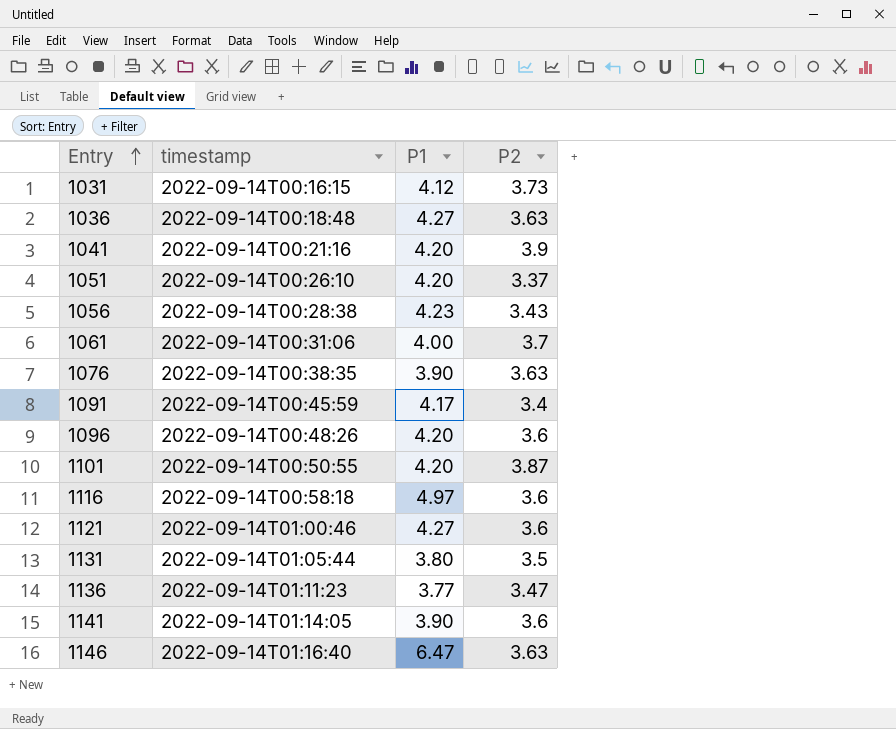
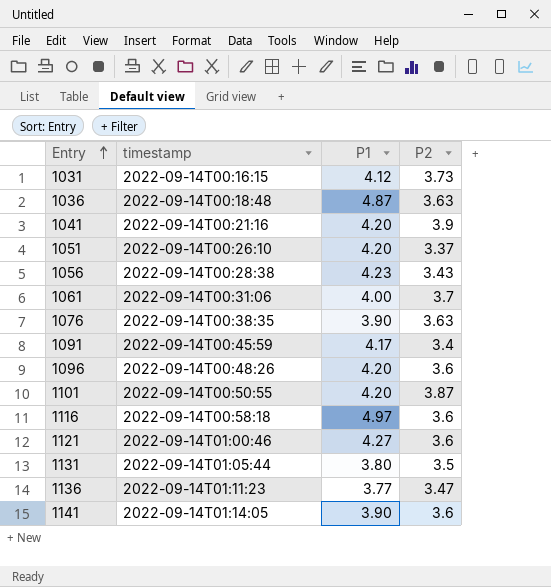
row 1146: 2022-09-14T01:16:40 | 6.47 | 3.63 -> none
1036 | P1: 4.27 -> 4.87

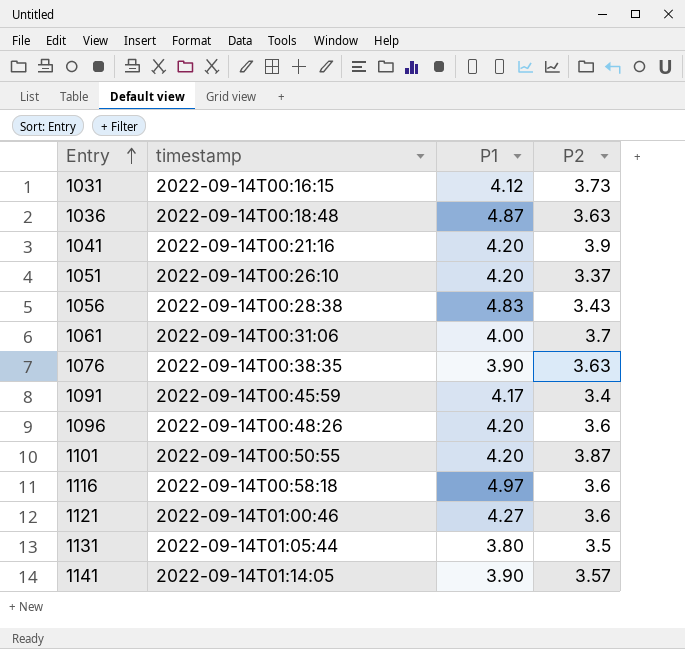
row 1136: 2022-09-14T01:11:23 | 3.77 | 3.47 -> none
1056 | P1: 4.23 -> 4.83
1141 | P2: 3.6 -> 3.57

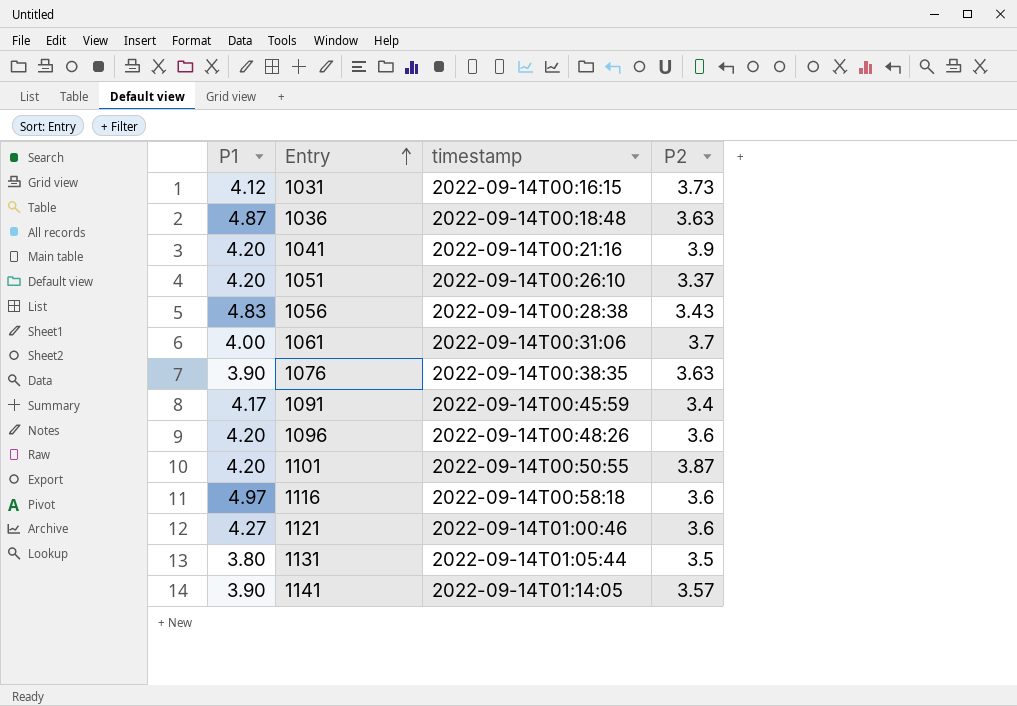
column P1 | position: 3 -> 1

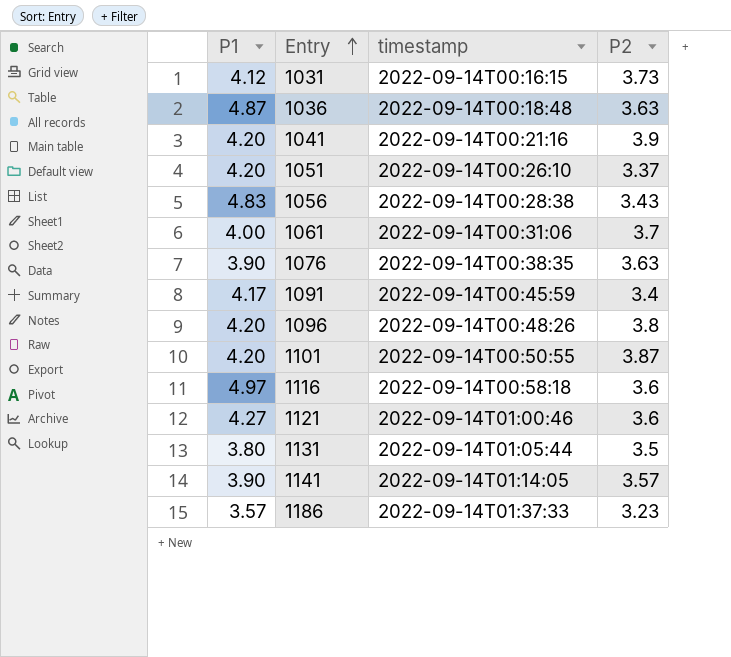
1096 | P2: 3.6 -> 3.8
row 1186: none -> 3.57 | 2022-09-14T01:37:33 | 3.23

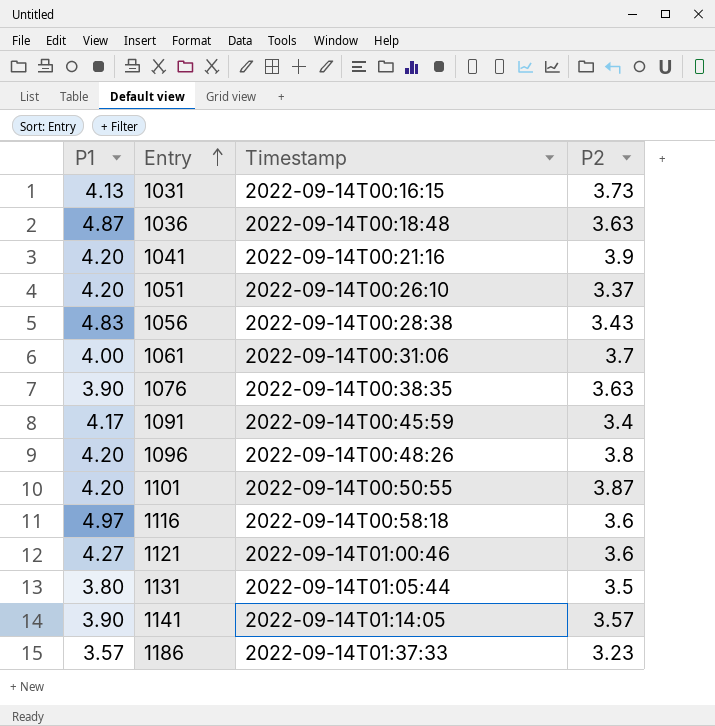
column name: timestamp -> Timestamp
1031 | P1: 4.12 -> 4.13

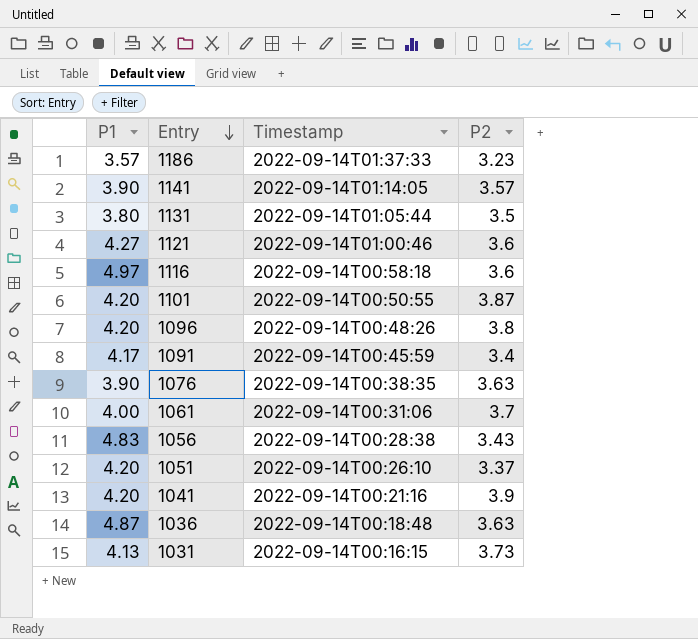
row order: Entry ascending -> Entry descending

